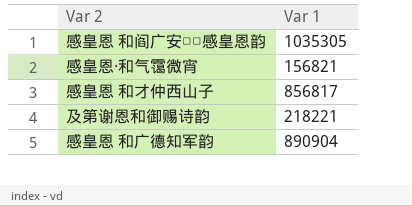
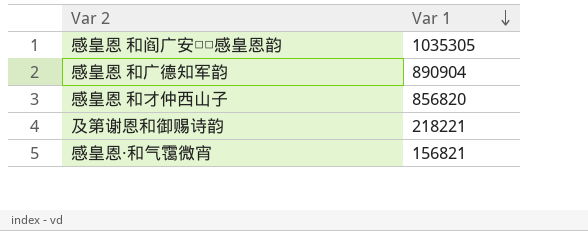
row order: none -> Var 1 descending
感皇恩 和才仲西山子 | Var 1: 856817 -> 856820

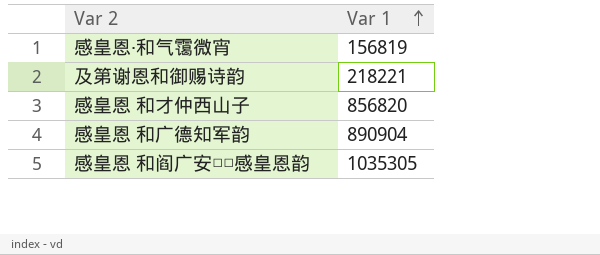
row order: Var 1 descending -> Var 1 ascending
感皇恩·和气霭微宵 | Var 1: 156821 -> 156819

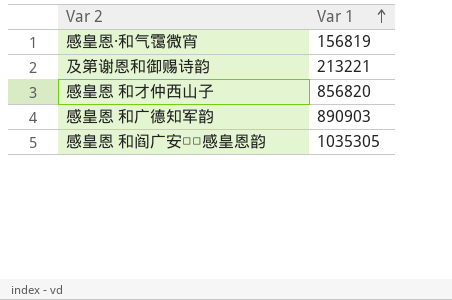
及第谢恩和御赐诗韵 | Var 1: 218221 -> 213221
感皇恩 和广德知军韵 | Var 1: 890904 -> 890903

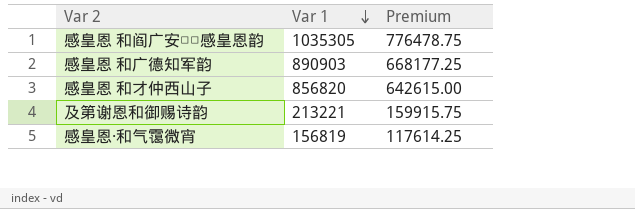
row order: Var 1 ascending -> Var 1 descending
column Premium | formula: none -> [Var 1] * 0.75

